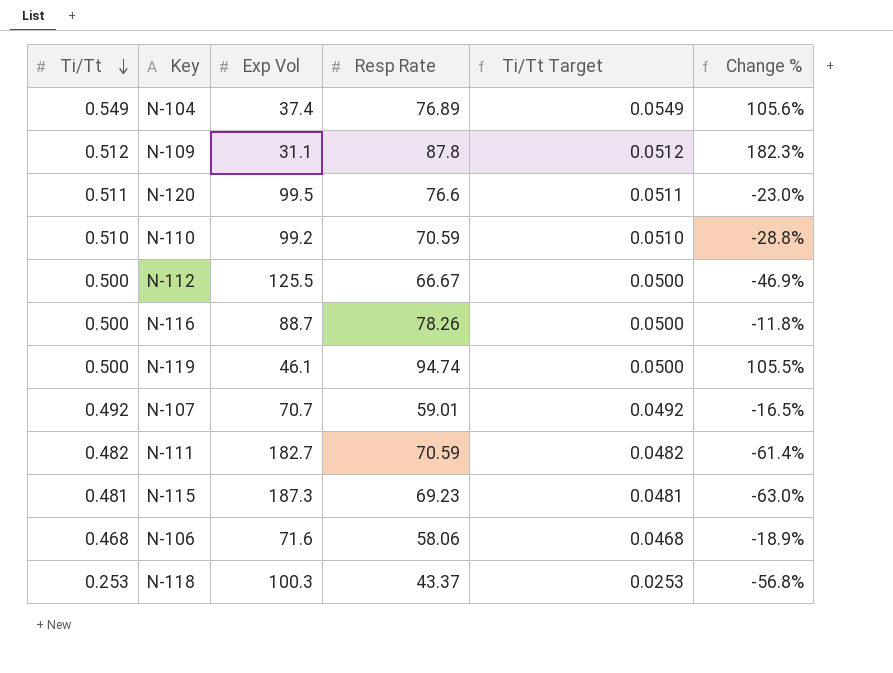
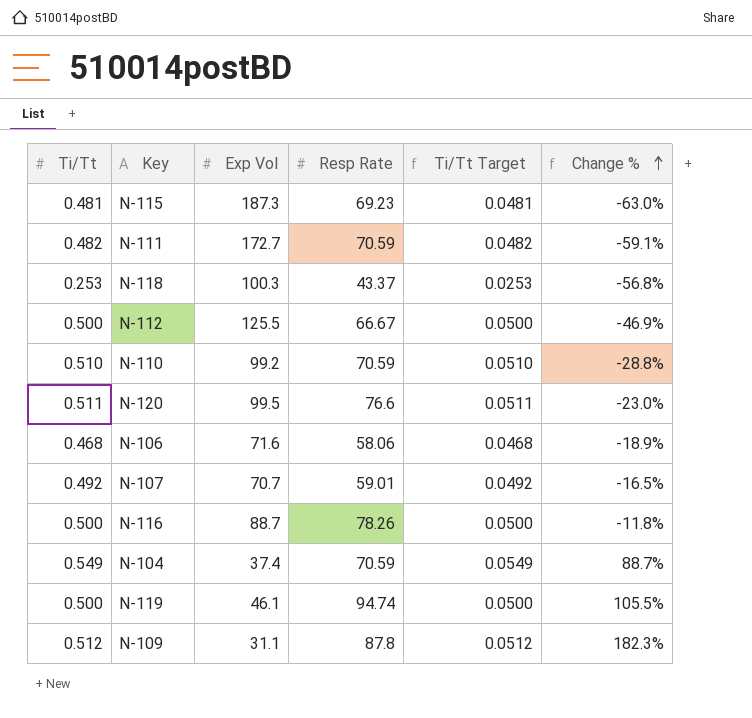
row order: Ti/Tt descending -> Change % ascending
N-111 | Exp Vol: 182.7 -> 172.7
N-111 | Change %: -61.4% -> -59.1%
N-104 | Resp Rate: 76.89 -> 70.59
N-104 | Change %: 105.6% -> 88.7%

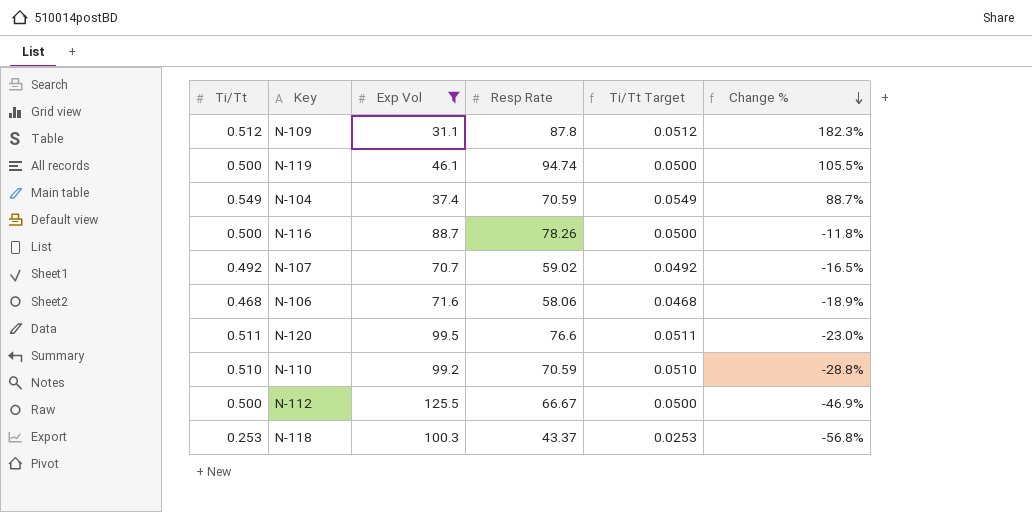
filter: none -> Exp Vol <= 125.5
row order: Change % ascending -> Change % descending
N-107 | Resp Rate: 59.01 -> 59.02

